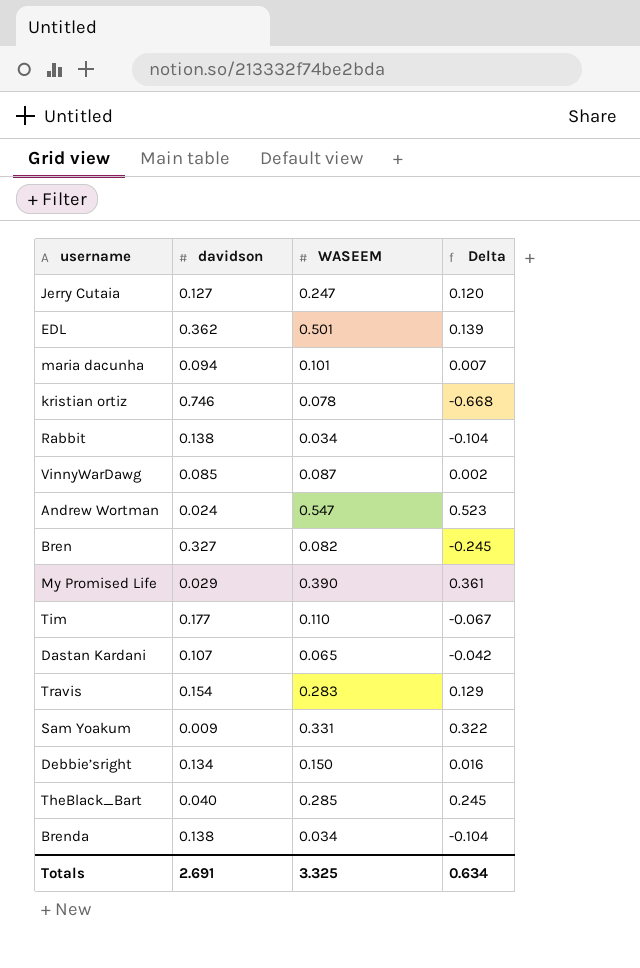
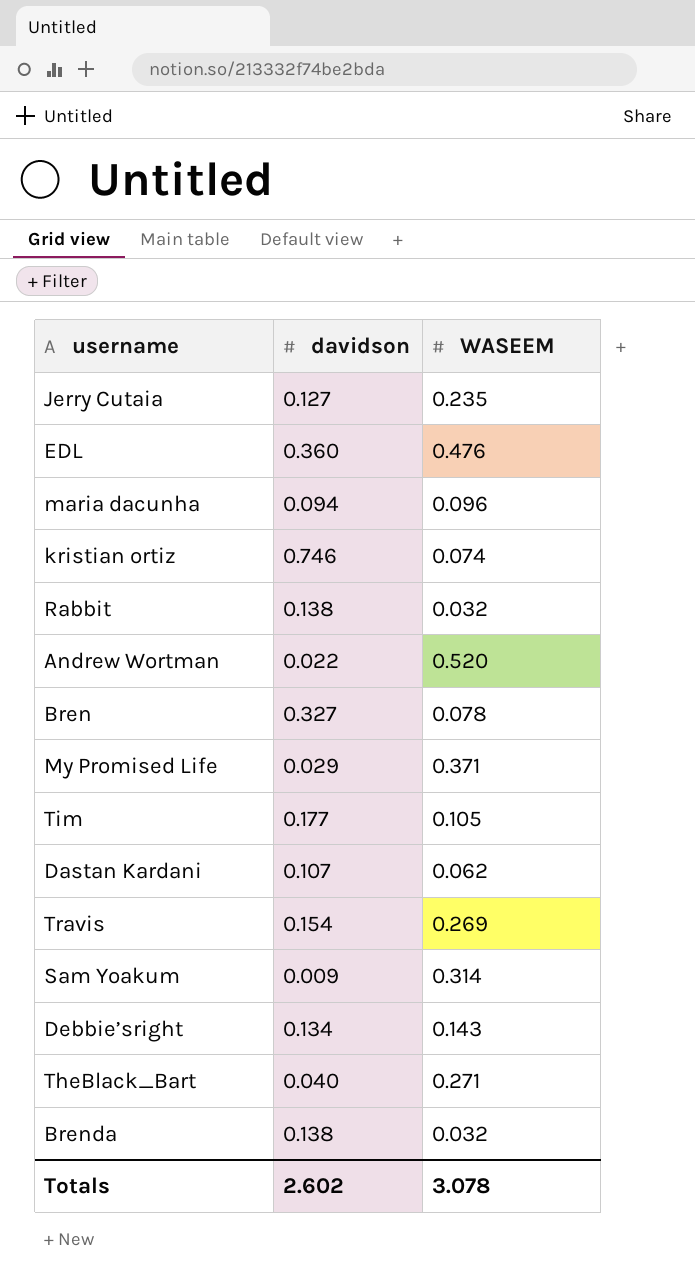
column Delta | formula: [WASEEM] - [davidson] -> none
row VinnyWarDawg: 0.085 | 0.087 | 0.002 -> none
Jerry Cutaia | WASEEM: 0.247 -> 0.235
EDL | davidson: 0.362 -> 0.360
EDL | WASEEM: 0.501 -> 0.476
maria dacunha | WASEEM: 0.101 -> 0.096
kristian ortiz | WASEEM: 0.078 -> 0.074
Rabbit | WASEEM: 0.034 -> 0.032
Andrew Wortman | davidson: 0.024 -> 0.022
Andrew Wortman | WASEEM: 0.547 -> 0.520
Bren | WASEEM: 0.082 -> 0.078
My Promised Life | WASEEM: 0.390 -> 0.371
Tim | WASEEM: 0.110 -> 0.105
Dastan Kardani | WASEEM: 0.065 -> 0.062
Travis | WASEEM: 0.283 -> 0.269
Sam Yoakum | WASEEM: 0.331 -> 0.314
Debbie’sright | WASEEM: 0.150 -> 0.143
TheBlack_Bart | WASEEM: 0.285 -> 0.271
Brenda | WASEEM: 0.034 -> 0.032
Totals | davidson: 2.691 -> 2.602
Totals | WASEEM: 3.325 -> 3.078

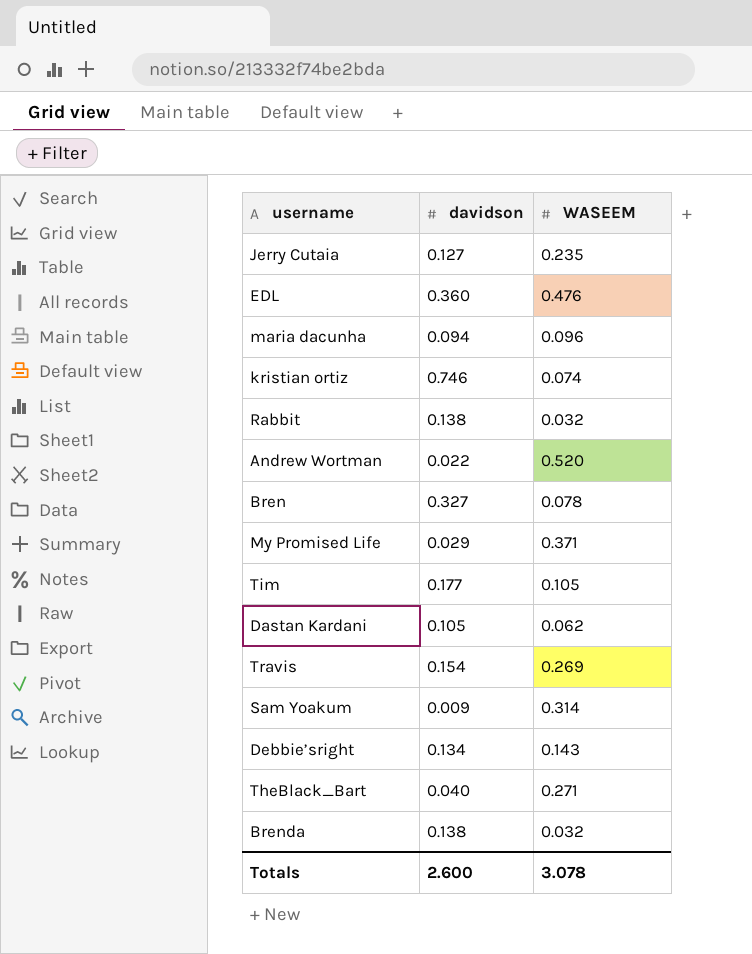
Dastan Kardani | davidson: 0.107 -> 0.105
Totals | davidson: 2.602 -> 2.600

